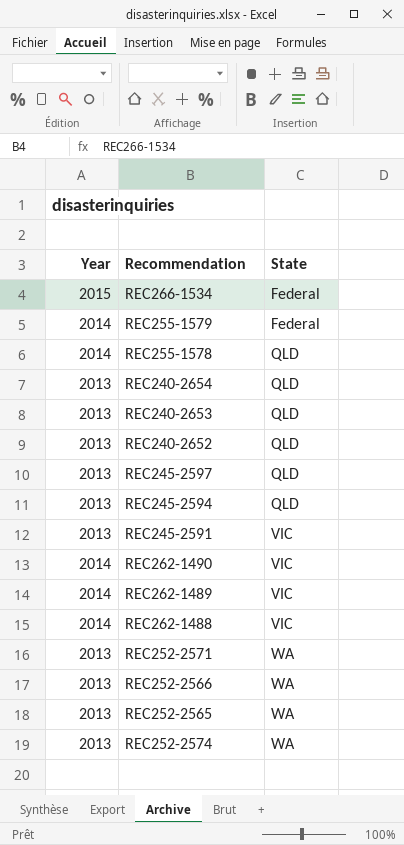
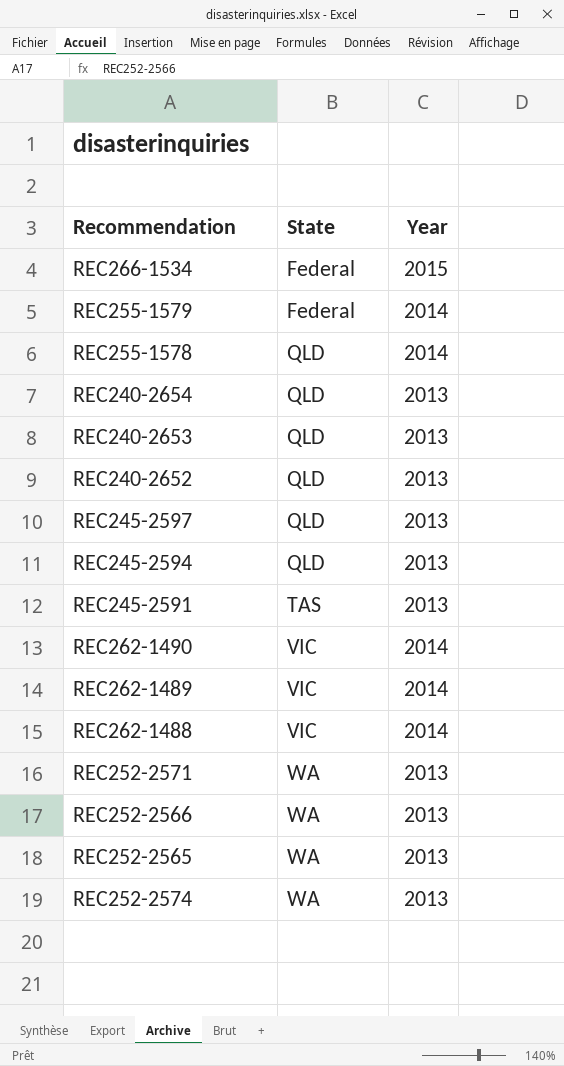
column Year | position: 1 -> 3
REC245-2591 | State: VIC -> TAS

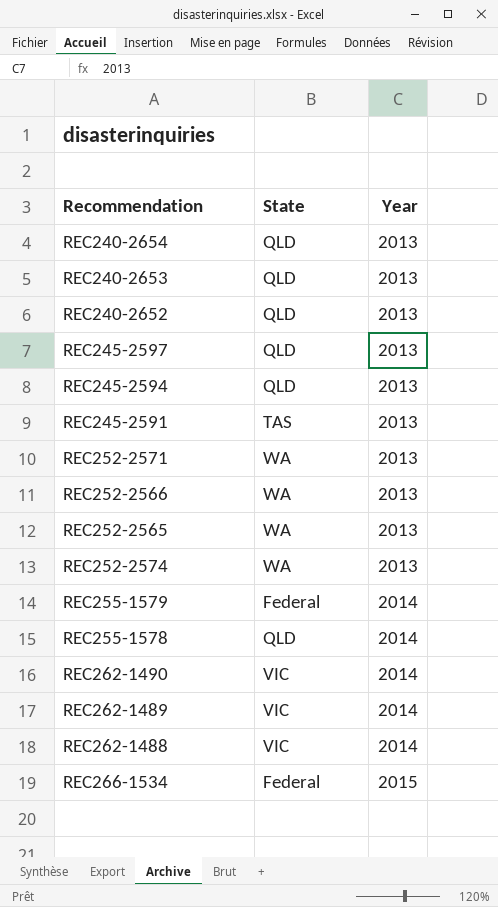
row order: State ascending -> Year ascending

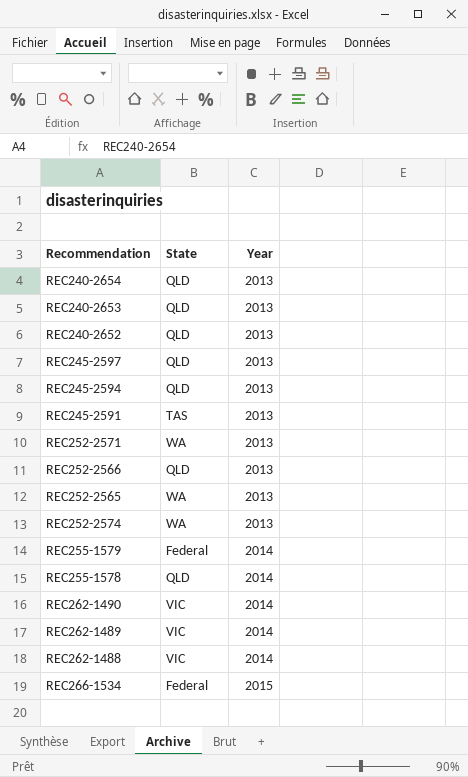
REC252-2566 | State: WA -> QLD

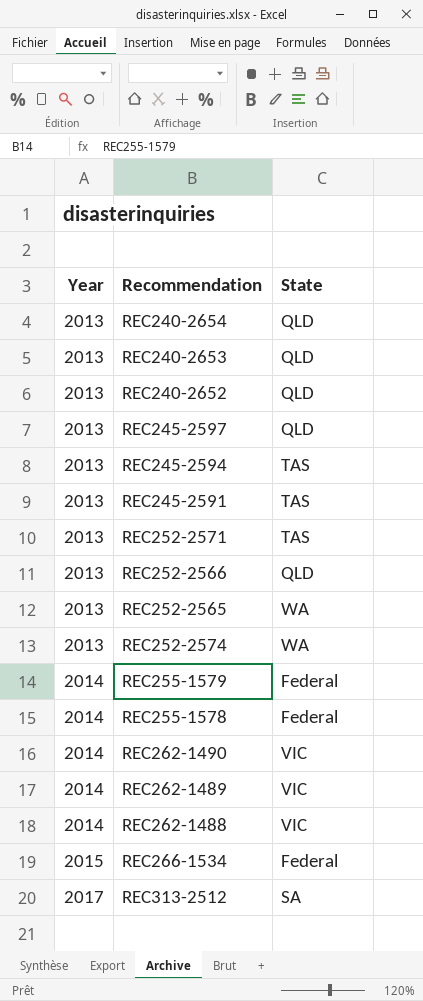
column Year | position: 3 -> 1
REC245-2594 | State: QLD -> TAS
REC252-2571 | State: WA -> TAS
REC255-1578 | State: QLD -> Federal
row REC313-2512: none -> 2017 | SA

